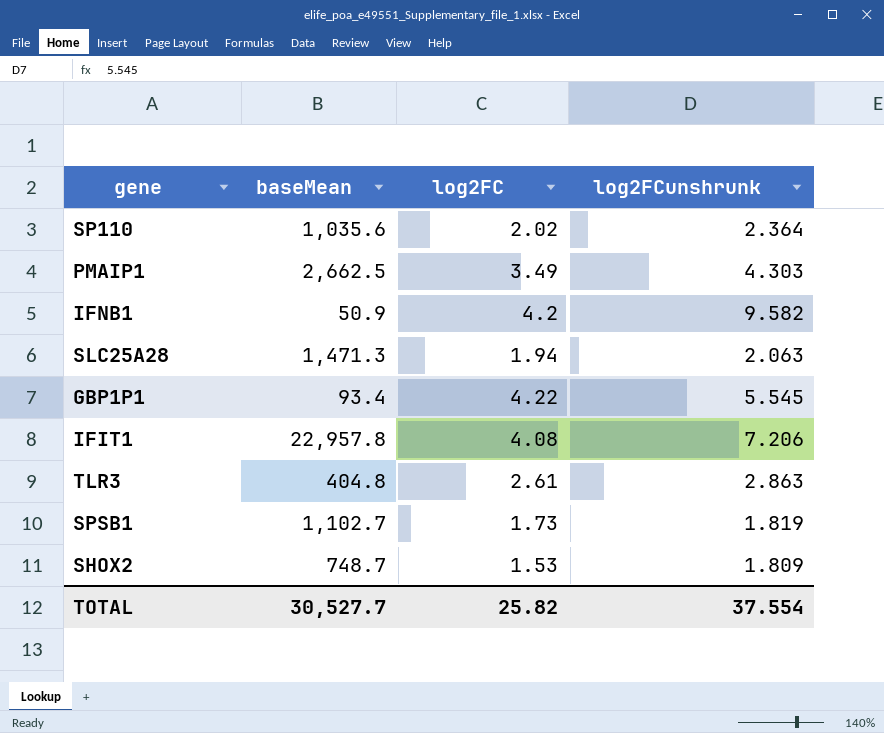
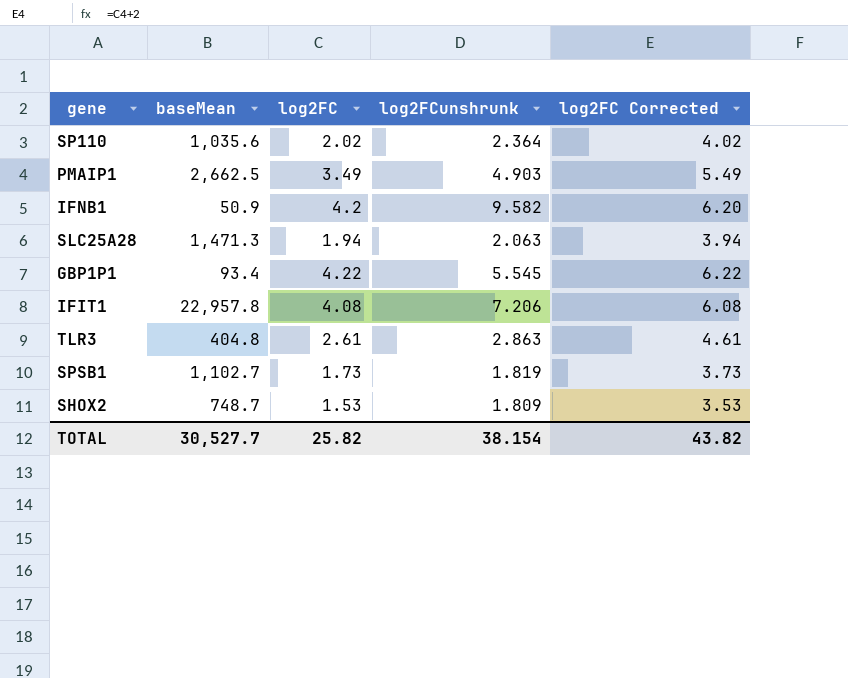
column log2FC Corrected | formula: none -> [log2FC] + 2
PMAIP1 | log2FCunshrunk: 4.303 -> 4.903
TOTAL | log2FCunshrunk: 37.554 -> 38.154

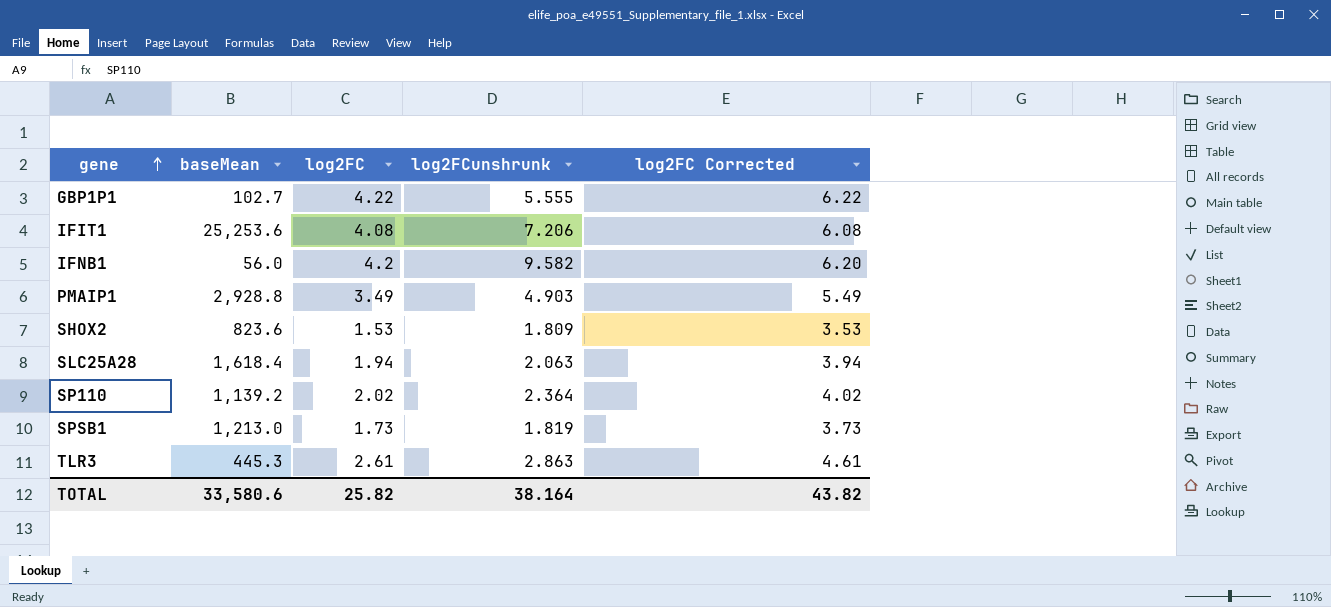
row order: none -> gene ascending
GBP1P1 | baseMean: 93.4 -> 102.7
GBP1P1 | log2FCunshrunk: 5.545 -> 5.555
IFIT1 | baseMean: 22,957.8 -> 25,253.6
IFNB1 | baseMean: 50.9 -> 56.0
PMAIP1 | baseMean: 2,662.5 -> 2,928.8
SHOX2 | baseMean: 748.7 -> 823.6
SLC25A28 | baseMean: 1,471.3 -> 1,618.4
SP110 | baseMean: 1,035.6 -> 1,139.2
SPSB1 | baseMean: 1,102.7 -> 1,213.0
TLR3 | baseMean: 404.8 -> 445.3
TOTAL | baseMean: 30,527.7 -> 33,580.6
TOTAL | log2FCunshrunk: 38.154 -> 38.164

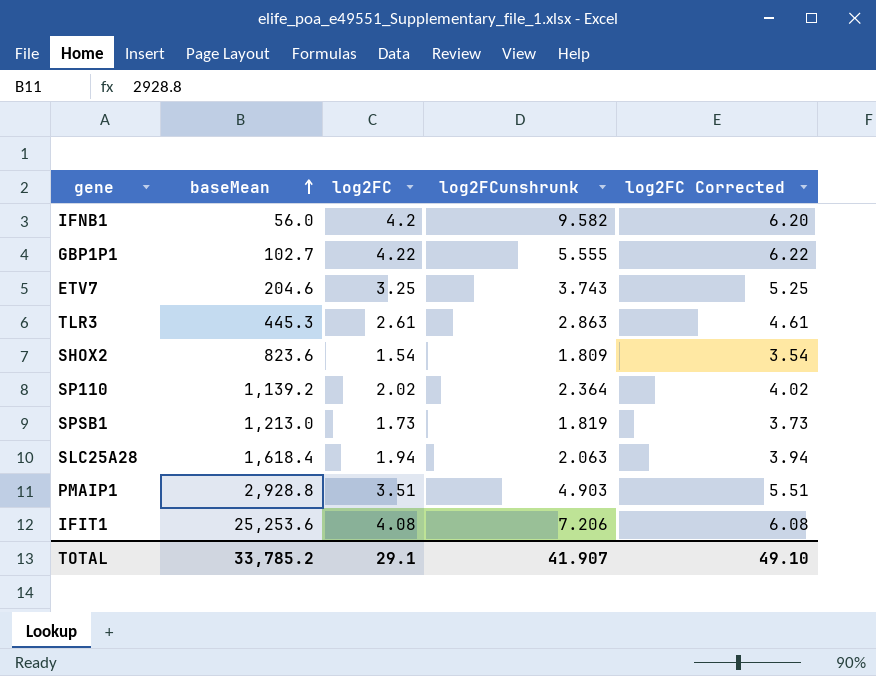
row order: gene ascending -> baseMean ascending
row ETV7: none -> 204.6 | 3.25 | 3.743 | 5.25
SHOX2 | log2FC: 1.53 -> 1.54
SHOX2 | log2FC Corrected: 3.53 -> 3.54
PMAIP1 | log2FC: 3.49 -> 3.51
PMAIP1 | log2FC Corrected: 5.49 -> 5.51
TOTAL | baseMean: 33,580.6 -> 33,785.2
TOTAL | log2FC: 25.82 -> 29.1
TOTAL | log2FCunshrunk: 38.164 -> 41.907
TOTAL | log2FC Corrected: 43.82 -> 49.10

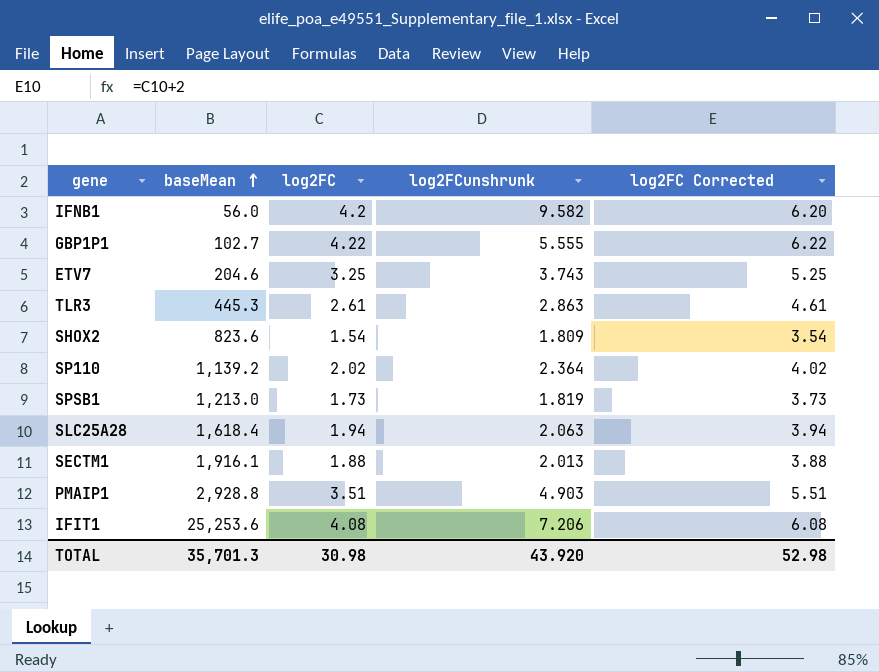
row SECTM1: none -> 1,916.1 | 1.88 | 2.013 | 3.88
TOTAL | baseMean: 33,785.2 -> 35,701.3
TOTAL | log2FC: 29.1 -> 30.98
TOTAL | log2FCunshrunk: 41.907 -> 43.920
TOTAL | log2FC Corrected: 49.10 -> 52.98

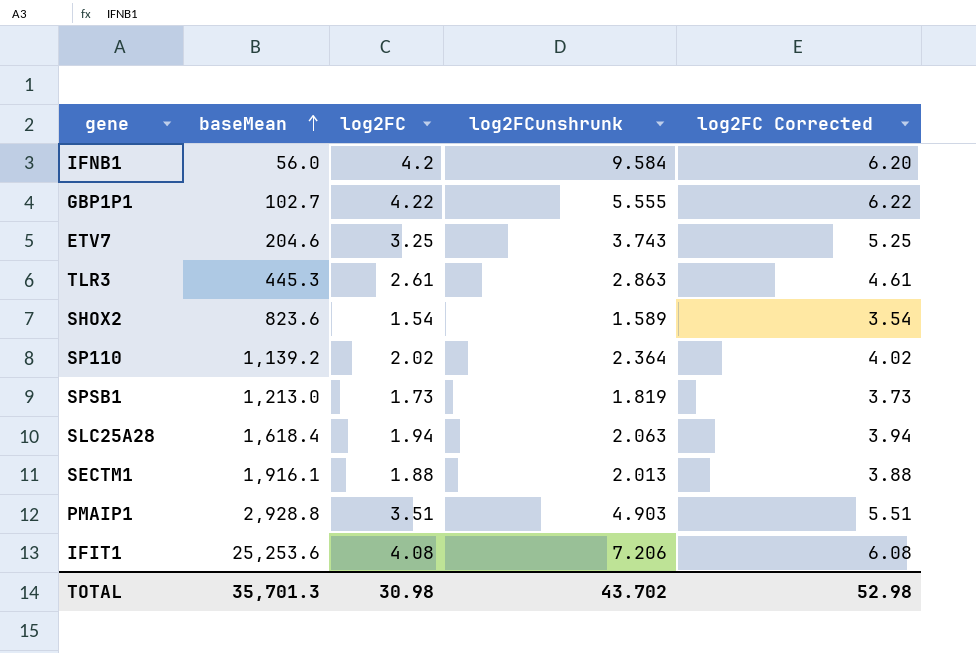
IFNB1 | log2FCunshrunk: 9.582 -> 9.584
SHOX2 | log2FCunshrunk: 1.809 -> 1.589
TOTAL | log2FCunshrunk: 43.920 -> 43.702

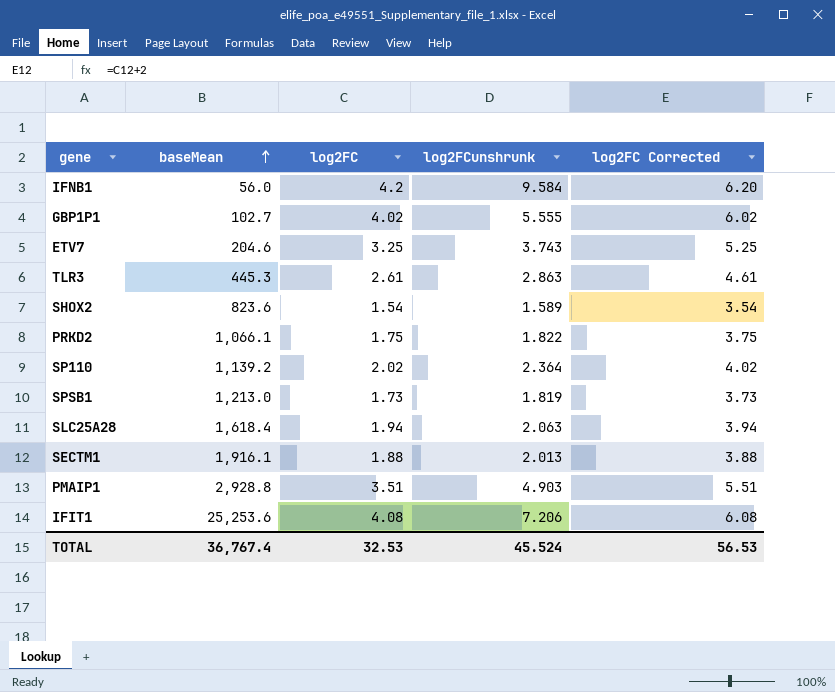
GBP1P1 | log2FC: 4.22 -> 4.02
GBP1P1 | log2FC Corrected: 6.22 -> 6.02
row PRKD2: none -> 1,066.1 | 1.75 | 1.822 | 3.75
TOTAL | baseMean: 35,701.3 -> 36,767.4
TOTAL | log2FC: 30.98 -> 32.53
TOTAL | log2FCunshrunk: 43.702 -> 45.524
TOTAL | log2FC Corrected: 52.98 -> 56.53

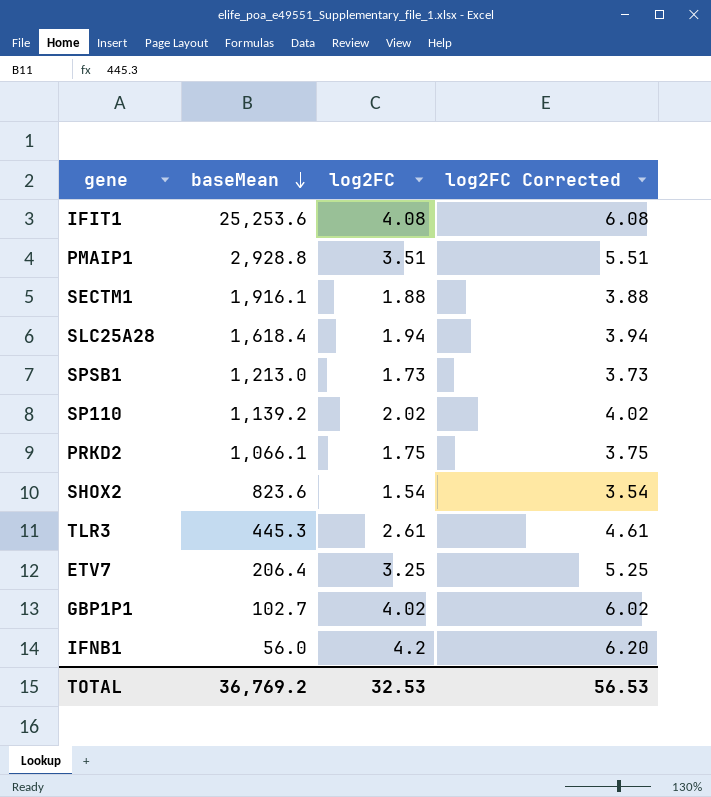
row order: baseMean ascending -> baseMean descending
column log2FCunshrunk | position: 4 -> none
ETV7 | baseMean: 204.6 -> 206.4
TOTAL | baseMean: 36,767.4 -> 36,769.2

